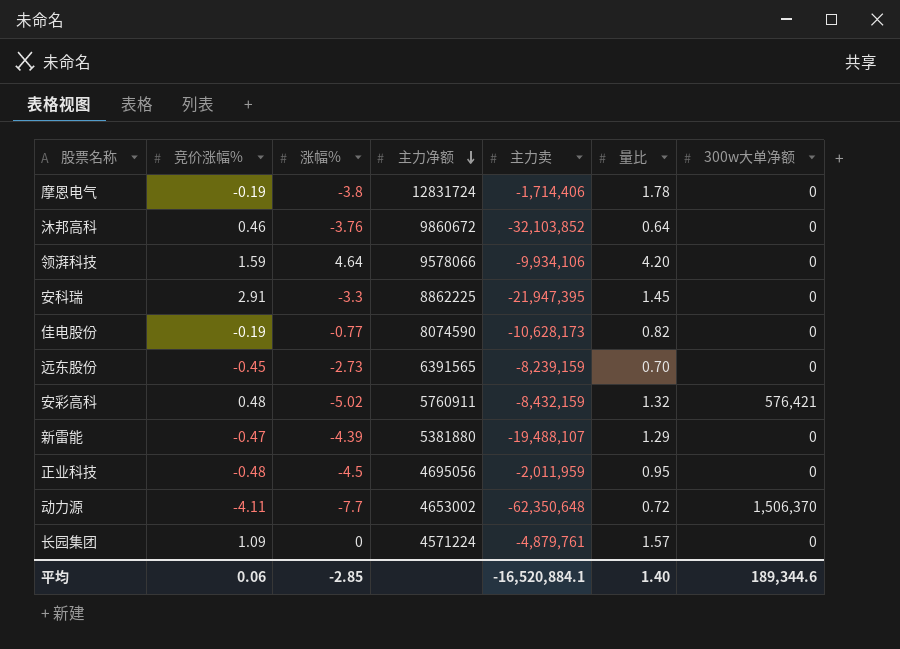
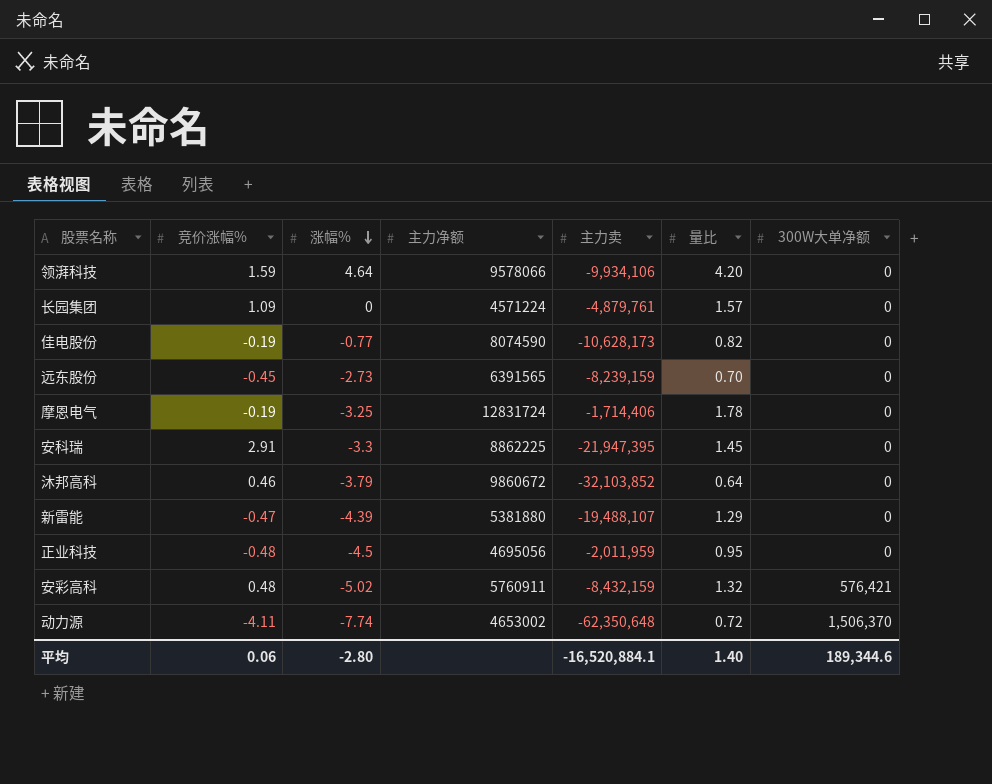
row order: 主力净额 descending -> 涨幅% descending
column name: 300w大单净额 -> 300W大单净额
摩恩电气 | 涨幅%: -3.8 -> -3.25
沐邦高科 | 涨幅%: -3.76 -> -3.79
动力源 | 涨幅%: -7.7 -> -7.74
平均 | 涨幅%: -2.85 -> -2.80

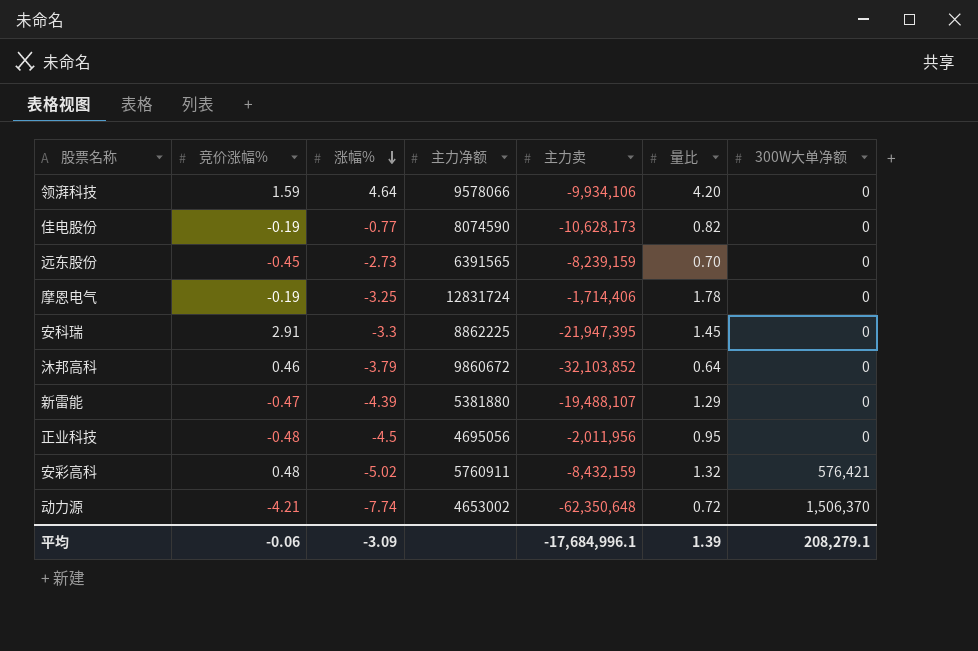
row 长园集团: 1.09 | 0 | 4571224 | -4,879,761 | 1.57 | 0 -> none
正业科技 | 主力卖: -2,011,959 -> -2,011,956
动力源 | 竞价涨幅%: -4.11 -> -4.21
平均 | 竞价涨幅%: 0.06 -> -0.06
平均 | 涨幅%: -2.80 -> -3.09
平均 | 主力卖: -16,520,884.1 -> -17,684,996.1
平均 | 量比: 1.40 -> 1.39
平均 | 300W大单净额: 189,344.6 -> 208,279.1

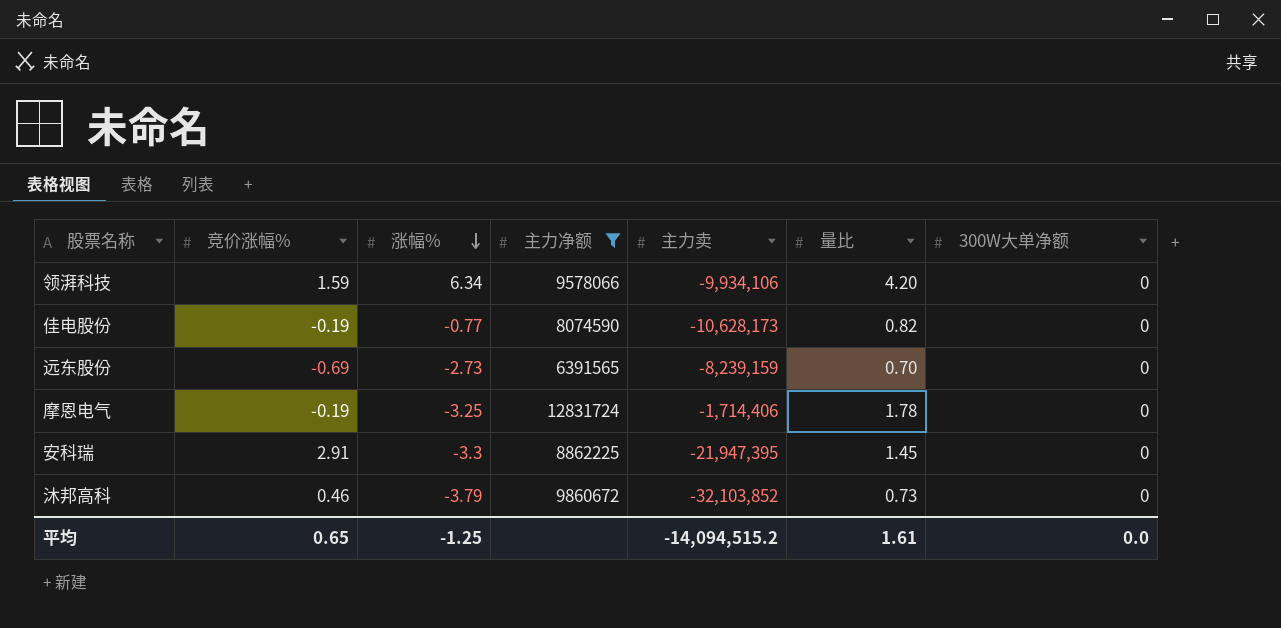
filter: none -> 主力净额 >= 6391565
领湃科技 | 涨幅%: 4.64 -> 6.34
远东股份 | 竞价涨幅%: -0.45 -> -0.69
沐邦高科 | 量比: 0.64 -> 0.73
平均 | 竞价涨幅%: -0.06 -> 0.65
平均 | 涨幅%: -3.09 -> -1.25
平均 | 主力卖: -17,684,996.1 -> -14,094,515.2
平均 | 量比: 1.39 -> 1.61
平均 | 300W大单净额: 208,279.1 -> 0.0

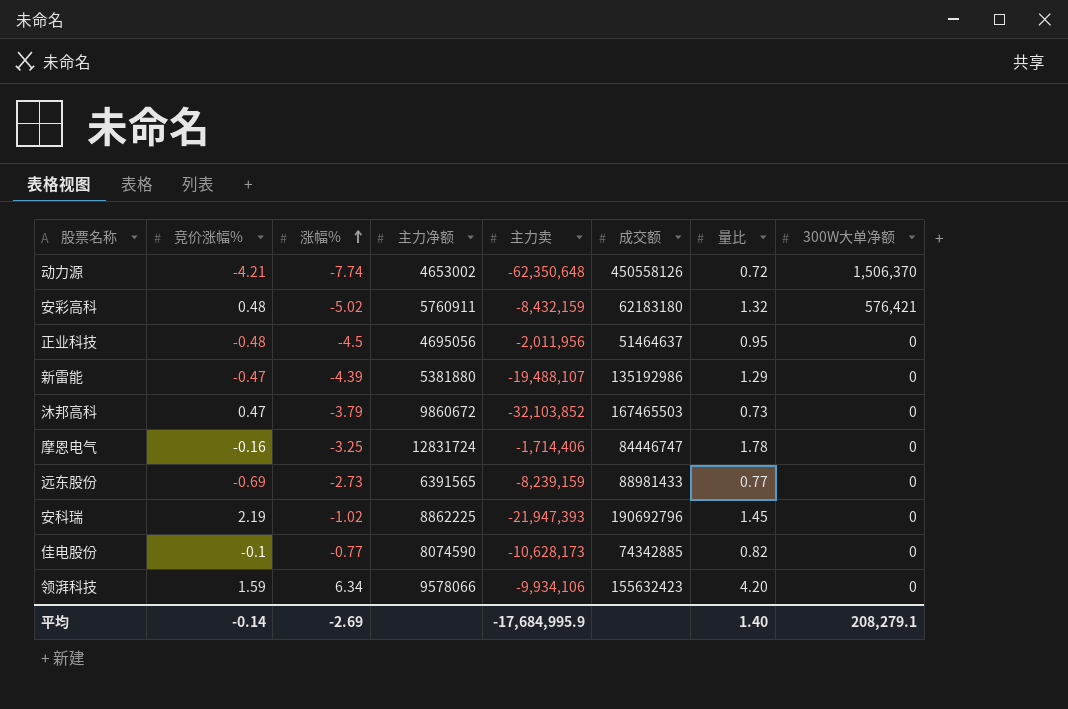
filter: 主力净额 >= 6391565 -> none
row order: 涨幅% descending -> 涨幅% ascending
column 成交额 | position: none -> 6
沐邦高科 | 竞价涨幅%: 0.46 -> 0.47
摩恩电气 | 竞价涨幅%: -0.19 -> -0.16
远东股份 | 量比: 0.70 -> 0.77
安科瑞 | 竞价涨幅%: 2.91 -> 2.19
安科瑞 | 涨幅%: -3.3 -> -1.02
安科瑞 | 主力卖: -21,947,395 -> -21,947,393
佳电股份 | 竞价涨幅%: -0.19 -> -0.1
平均 | 竞价涨幅%: 0.65 -> -0.14
平均 | 涨幅%: -1.25 -> -2.69
平均 | 主力卖: -14,094,515.2 -> -17,684,995.9
平均 | 量比: 1.61 -> 1.40
平均 | 300W大单净额: 0.0 -> 208,279.1

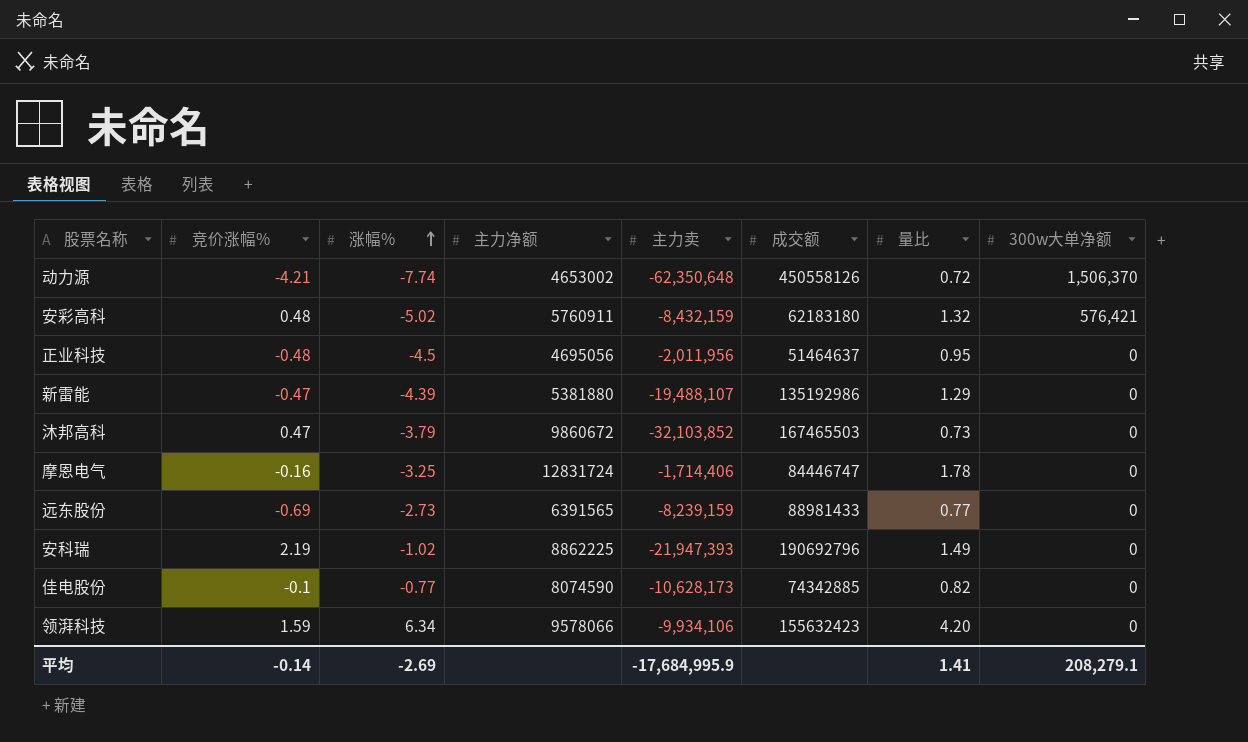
column name: 300W大单净额 -> 300w大单净额
安科瑞 | 量比: 1.45 -> 1.49
平均 | 量比: 1.40 -> 1.41

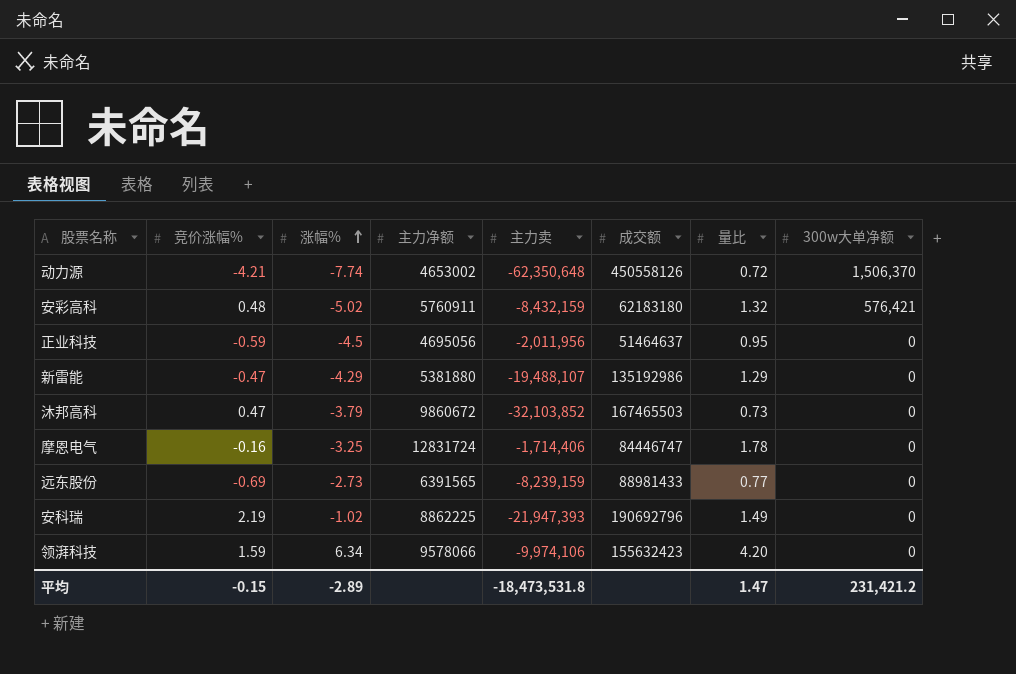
row 佳电股份: -0.1 | -0.77 | 8074590 | -10,628,173 | 74342885 | 0.82 | 0 -> none
正业科技 | 竞价涨幅%: -0.48 -> -0.59
新雷能 | 涨幅%: -4.39 -> -4.29
领湃科技 | 主力卖: -9,934,106 -> -9,974,106
平均 | 竞价涨幅%: -0.14 -> -0.15
平均 | 涨幅%: -2.69 -> -2.89
平均 | 主力卖: -17,684,995.9 -> -18,473,531.8
平均 | 量比: 1.41 -> 1.47
平均 | 300w大单净额: 208,279.1 -> 231,421.2

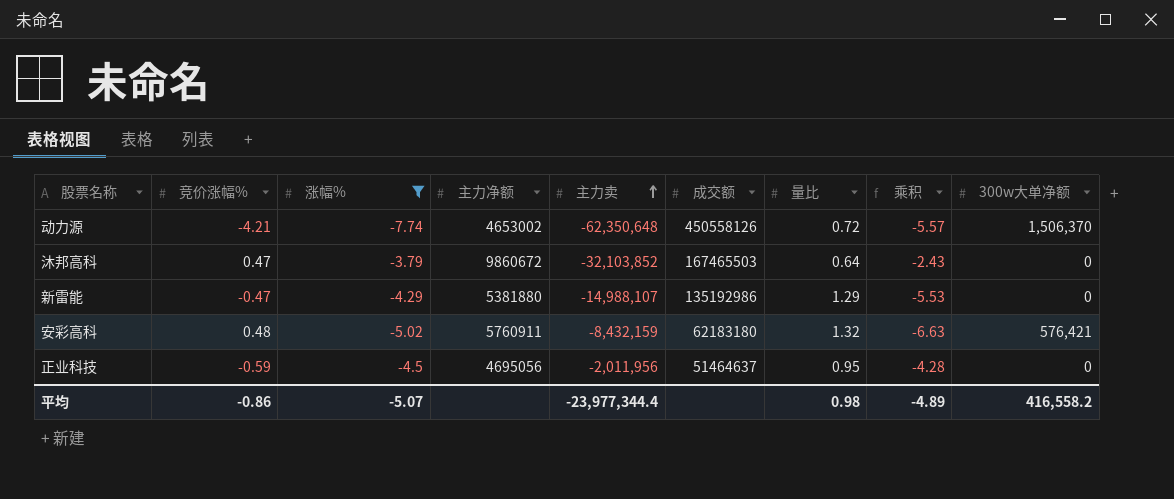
filter: none -> 涨幅% <= -3.79
row order: 涨幅% ascending -> 主力卖 ascending
column 乘积 | formula: none -> [涨幅%] * [量比]
沐邦高科 | 量比: 0.73 -> 0.64
新雷能 | 主力卖: -19,488,107 -> -14,988,107
平均 | 竞价涨幅%: -0.15 -> -0.86
平均 | 涨幅%: -2.89 -> -5.07
平均 | 主力卖: -18,473,531.8 -> -23,977,344.4
平均 | 量比: 1.47 -> 0.98
平均 | 300w大单净额: 231,421.2 -> 416,558.2

